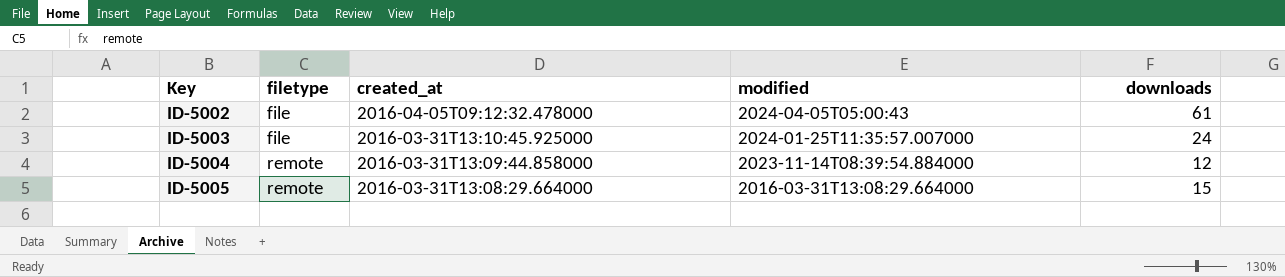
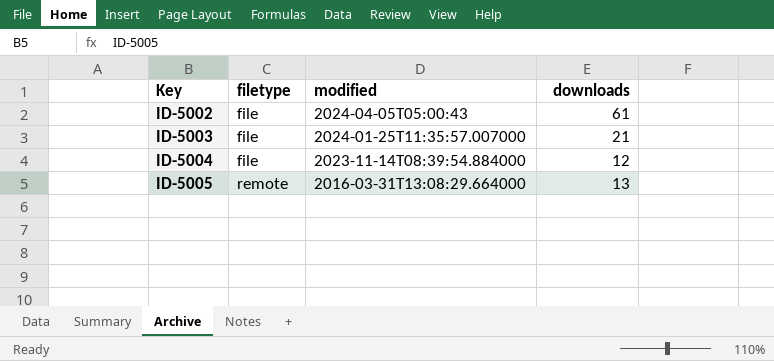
column created_at | position: 3 -> none
ID-5003 | downloads: 24 -> 21
ID-5004 | filetype: remote -> file
ID-5005 | downloads: 15 -> 13

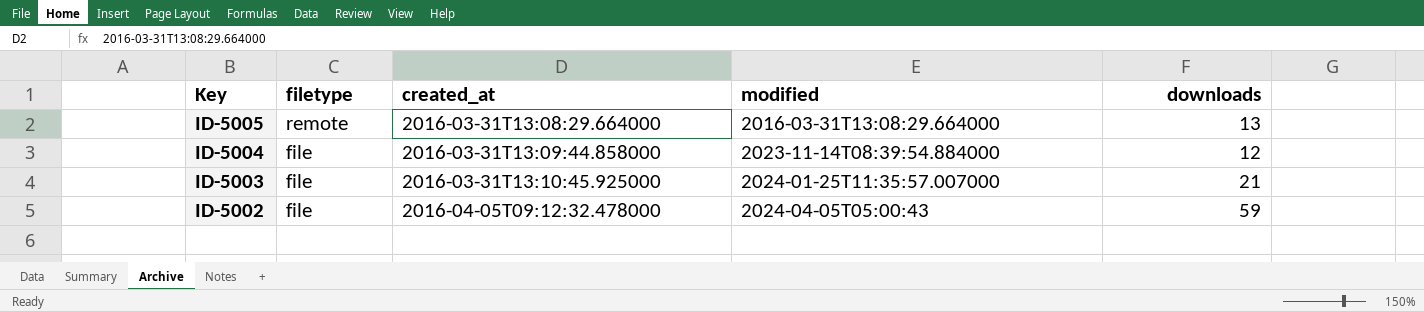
row order: Key ascending -> Key descending
column created_at | position: none -> 3
ID-5002 | downloads: 61 -> 59

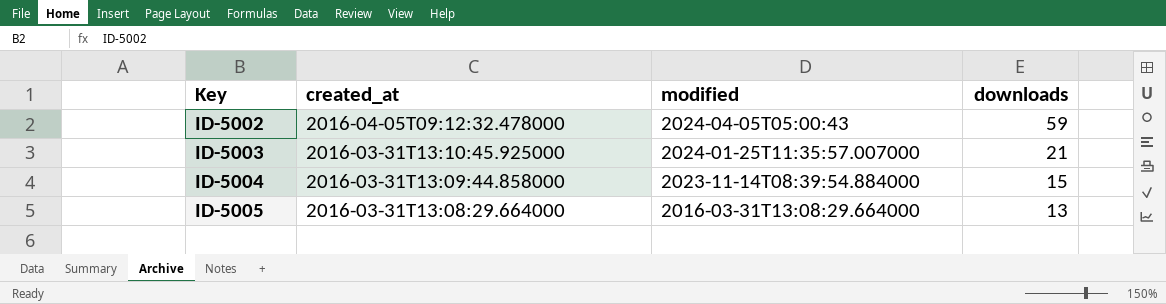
row order: Key descending -> Key ascending
column filetype | position: 2 -> none
ID-5004 | downloads: 12 -> 15

